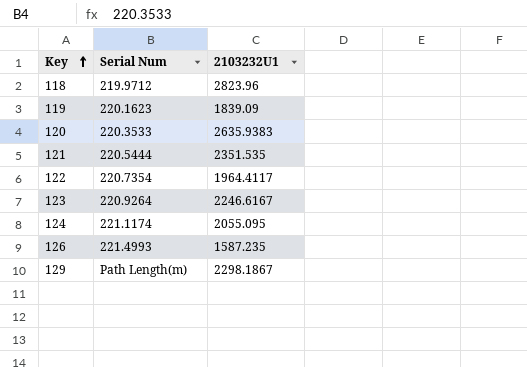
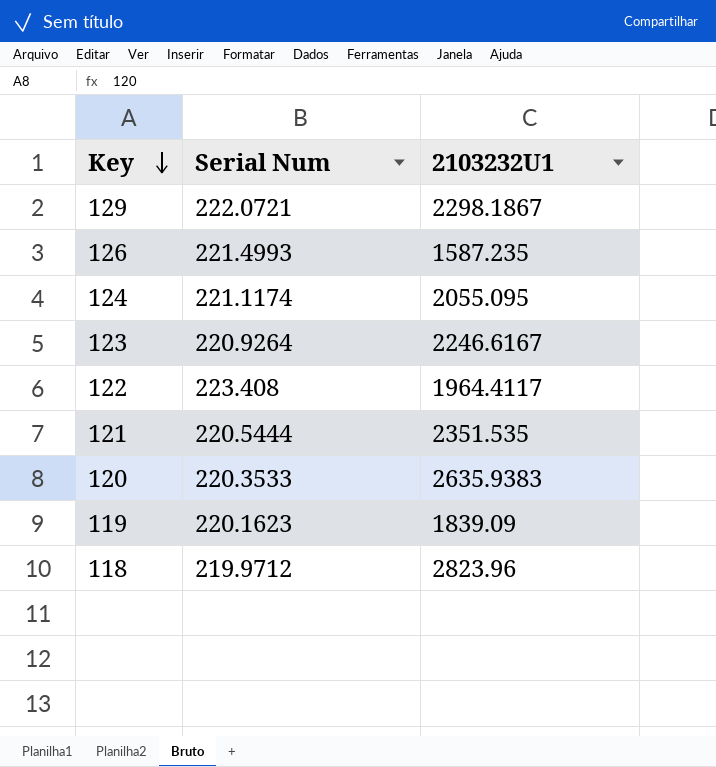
row order: Key ascending -> Key descending
129 | Serial Num: Path Length(m) -> 222.0721
122 | Serial Num: 220.7354 -> 223.408

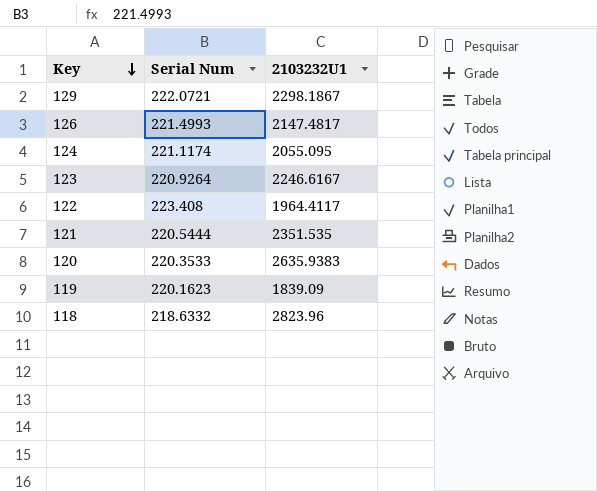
126 | 2103232U1: 1587.235 -> 2147.4817
118 | Serial Num: 219.9712 -> 218.6332

